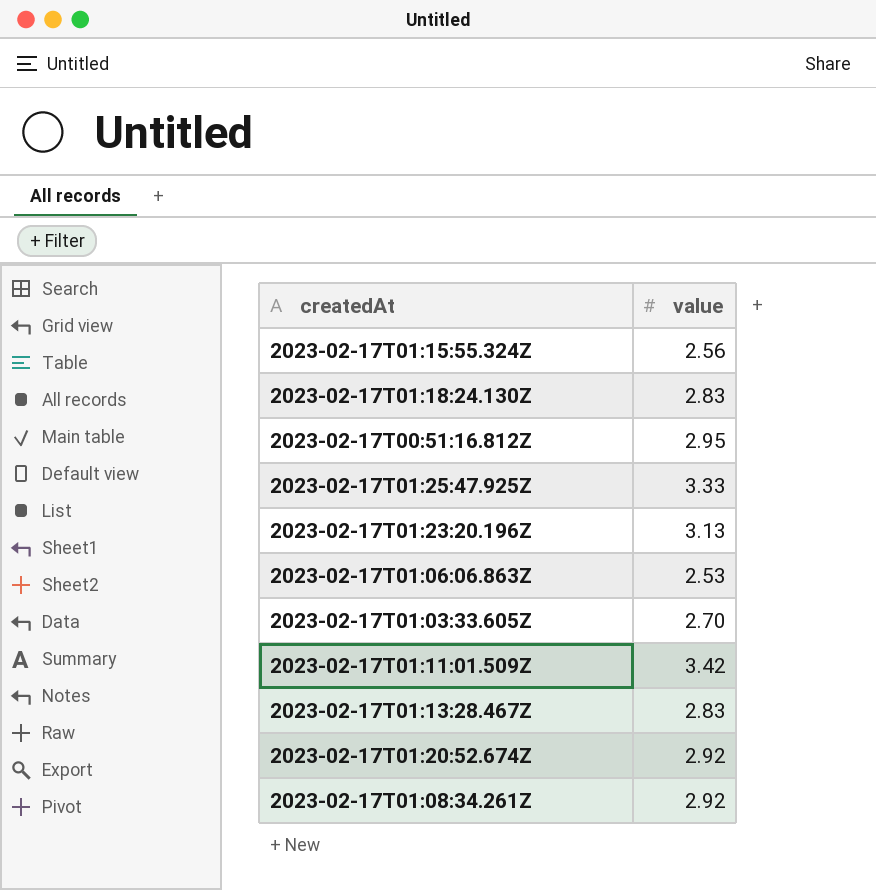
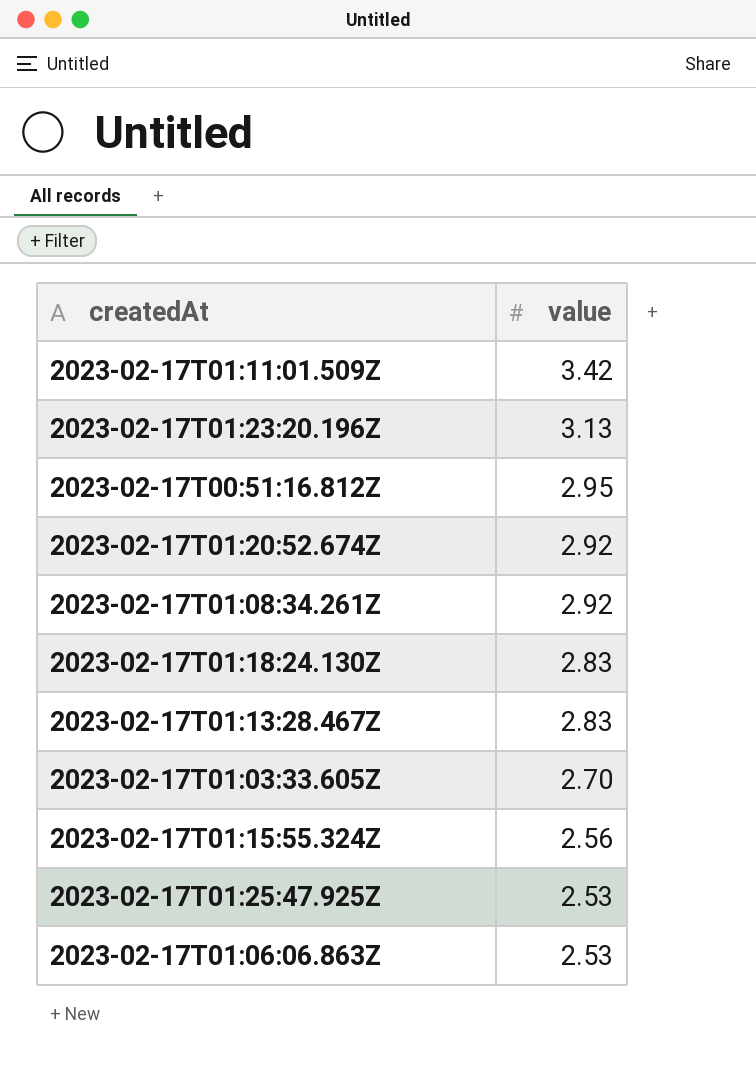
row order: none -> value descending
2023-02-17T01:25:47.925Z | value: 3.33 -> 2.53

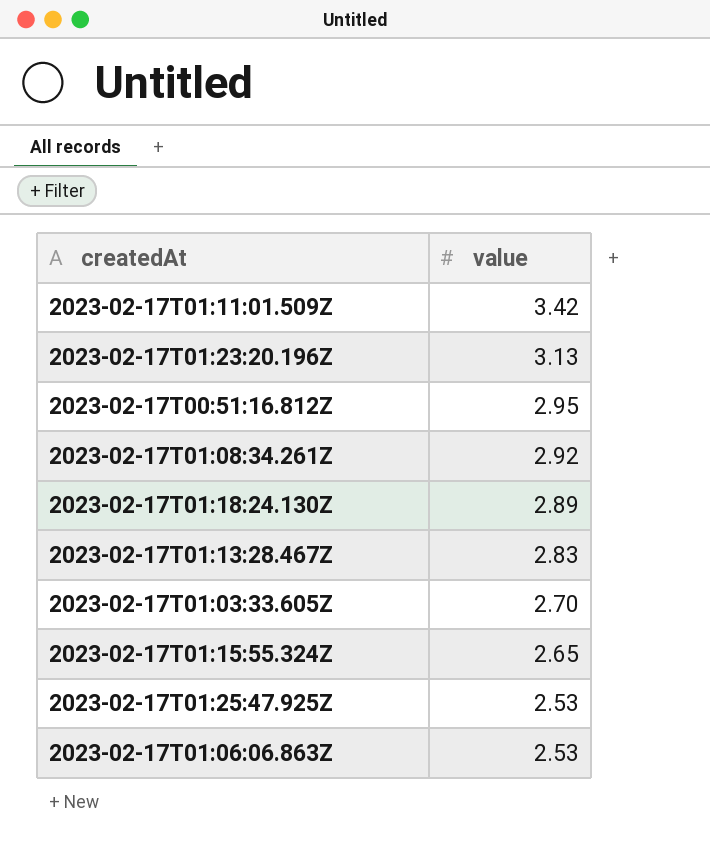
row 2023-02-17T01:20:52.674Z: 2.92 -> none
2023-02-17T01:18:24.130Z | value: 2.83 -> 2.89
2023-02-17T01:15:55.324Z | value: 2.56 -> 2.65

